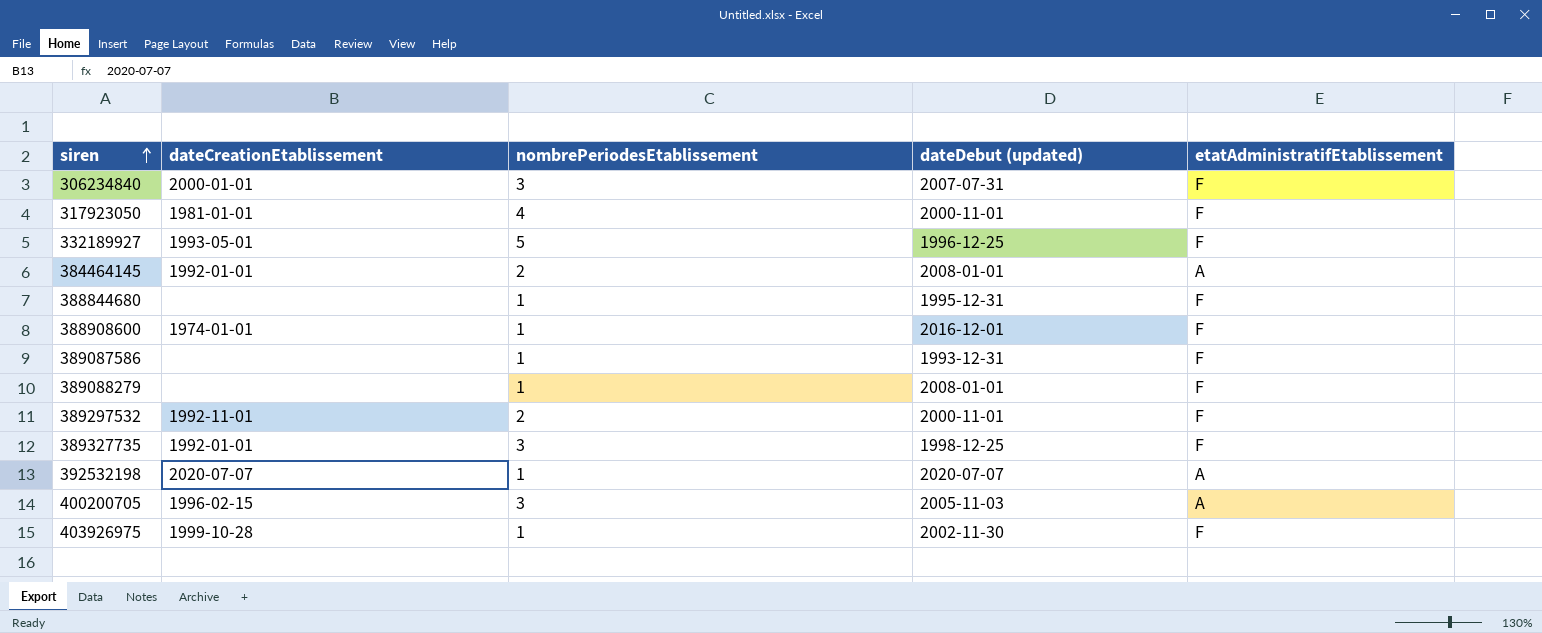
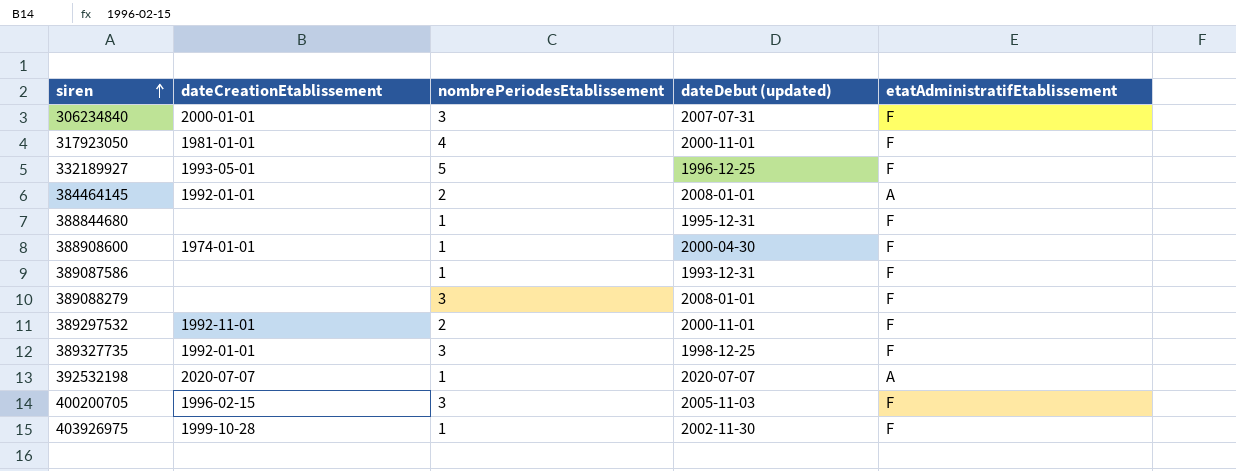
388908600 | dateDebut (updated): 2016-12-01 -> 2000-04-30
389088279 | nombrePeriodesEtablissement: 1 -> 3
400200705 | etatAdministratifEtablissement: A -> F

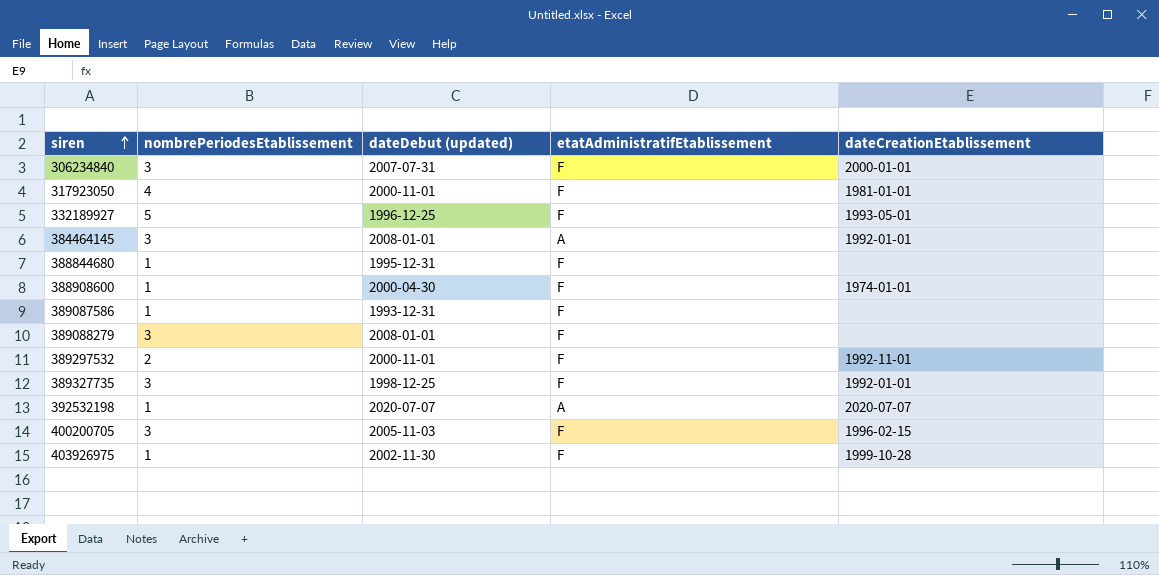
column dateCreationEtablissement | position: 2 -> 5
384464145 | nombrePeriodesEtablissement: 2 -> 3

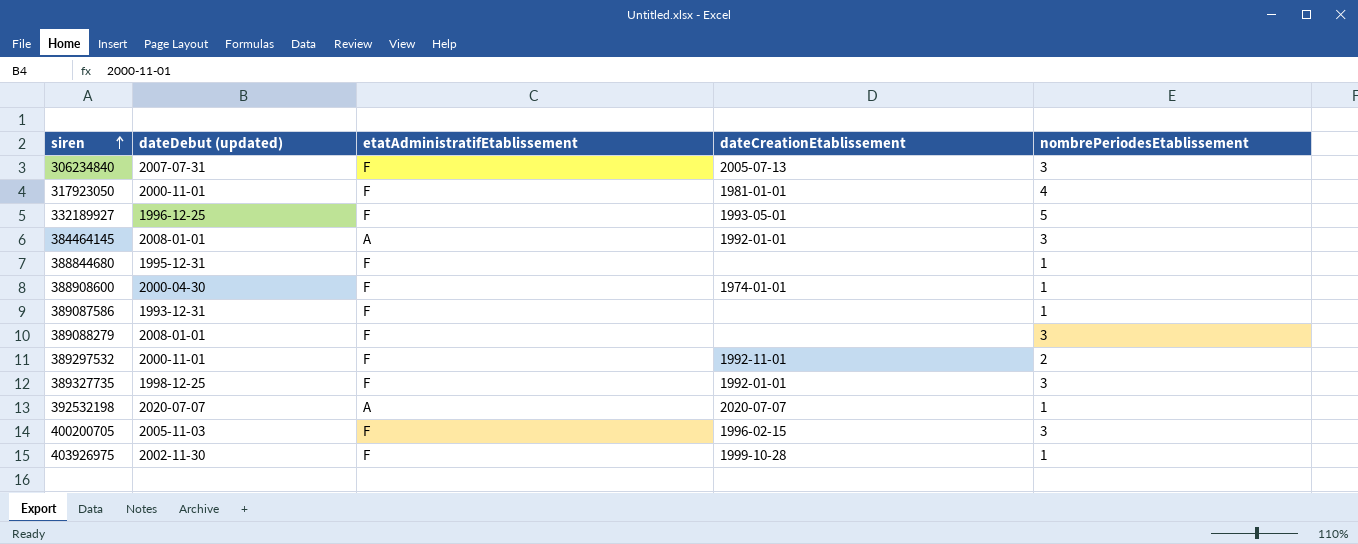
column nombrePeriodesEtablissement | position: 2 -> 5
306234840 | dateCreationEtablissement: 2000-01-01 -> 2005-07-13

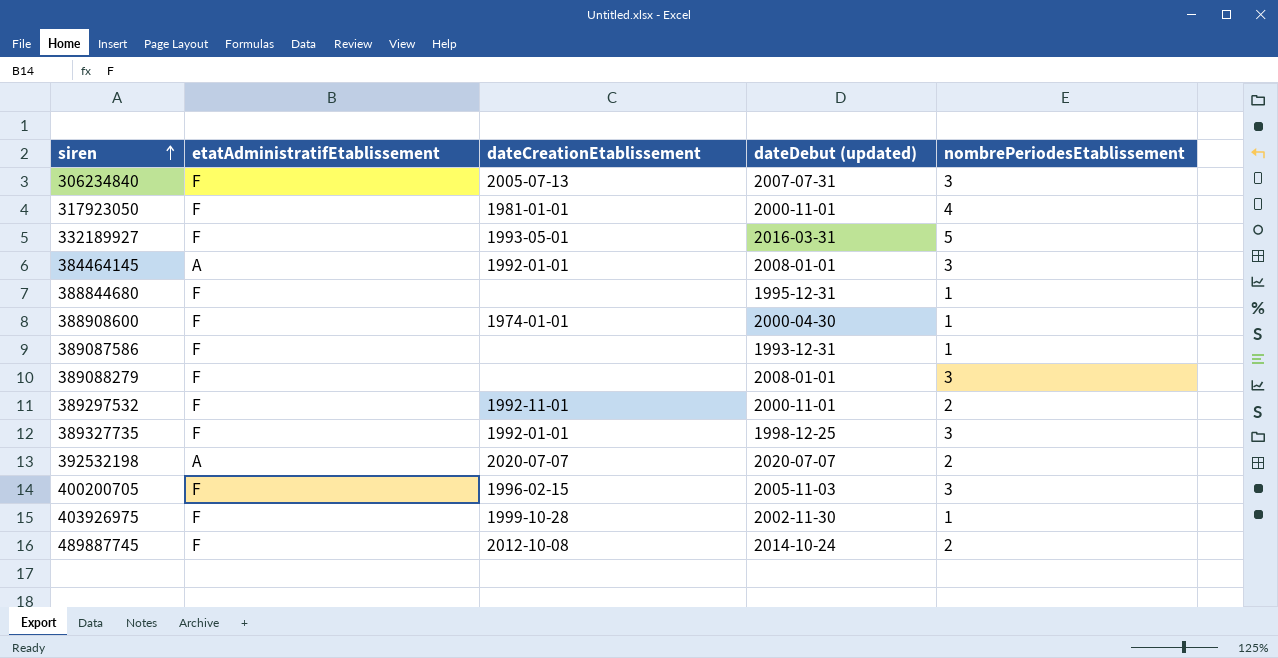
column dateDebut (updated) | position: 2 -> 4
332189927 | dateDebut (updated): 1996-12-25 -> 2016-03-31
392532198 | nombrePeriodesEtablissement: 1 -> 2
row 489887745: none -> F | 2012-10-08 | 2014-10-24 | 2

